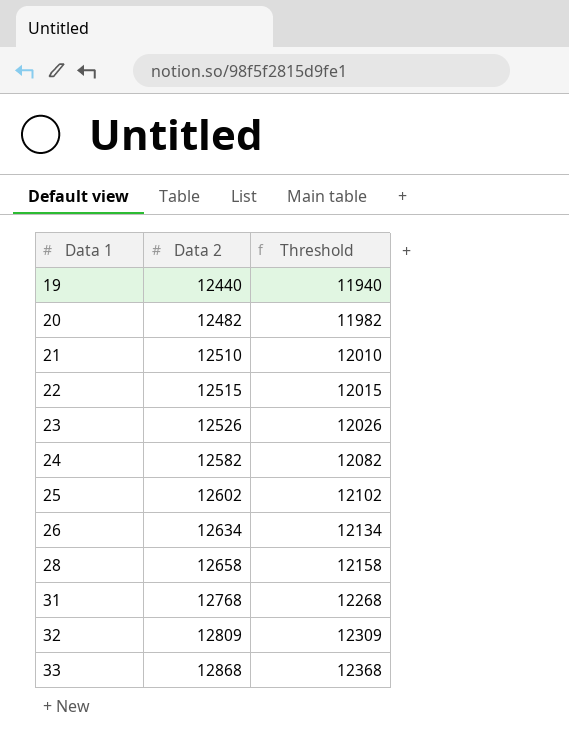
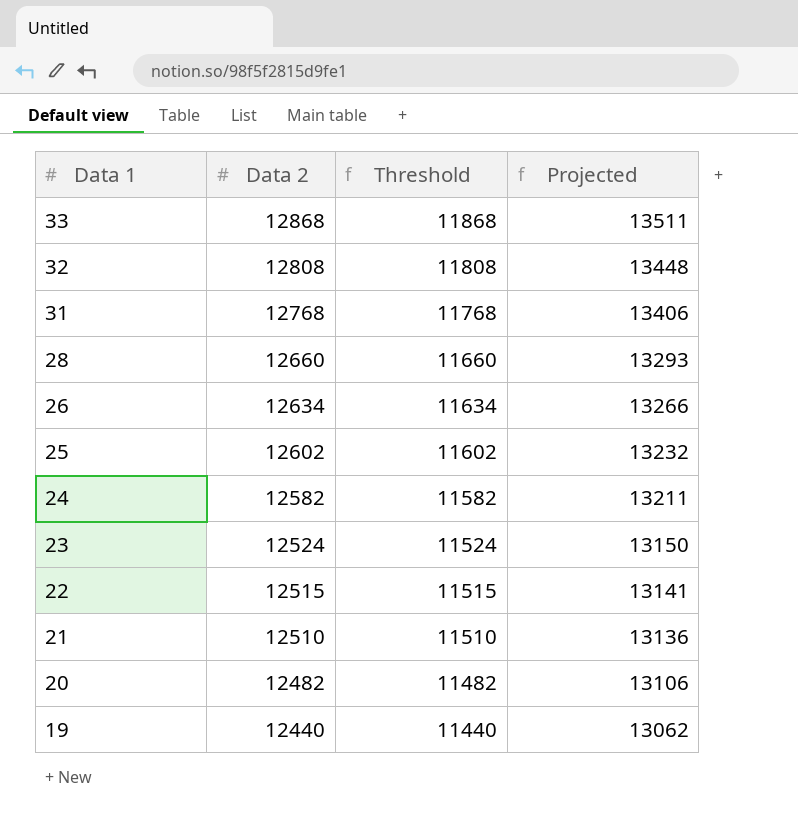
row order: Data 1 ascending -> Data 1 descending
column Threshold | formula: [Data 2] - 500 -> [Data 2] - 1000
column Projected | formula: none -> [Data 2] * 1.05
32 | Data 2: 12809 -> 12808
28 | Data 2: 12658 -> 12660
23 | Data 2: 12526 -> 12524

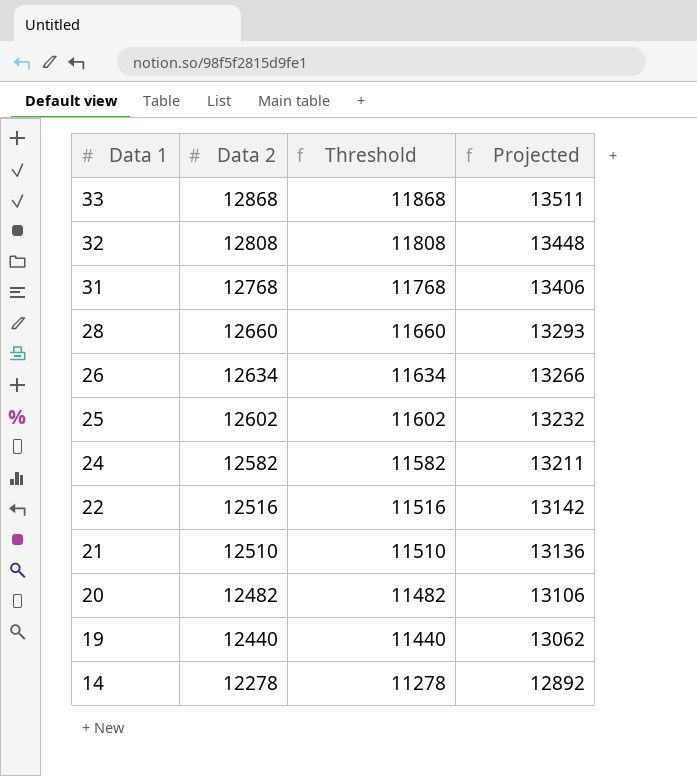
row 23: 12524 | 11524 | 13150 -> none
22 | Data 2: 12515 -> 12516
22 | Threshold: 11515 -> 11516
22 | Projected: 13141 -> 13142
row 14: none -> 12278 | 11278 | 12892

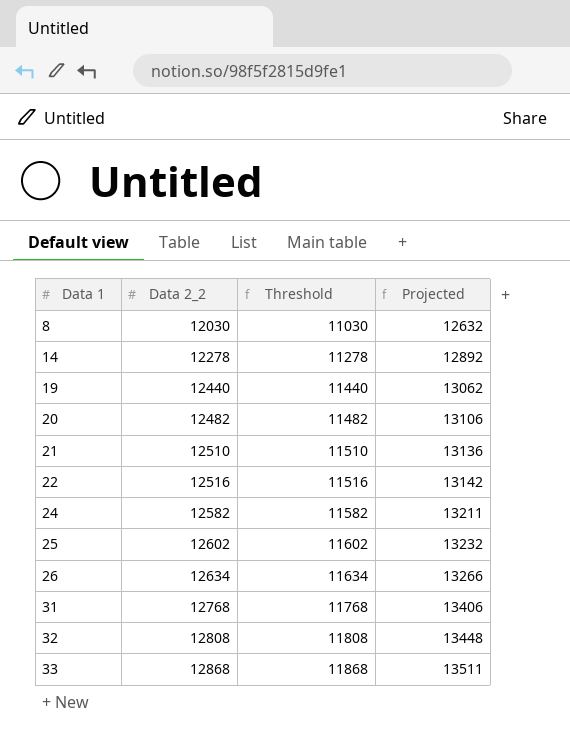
row order: Data 1 descending -> Data 1 ascending
column name: Data 2 -> Data 2_2
row 28: 12660 | 11660 | 13293 -> none
row 8: none -> 12030 | 11030 | 12632

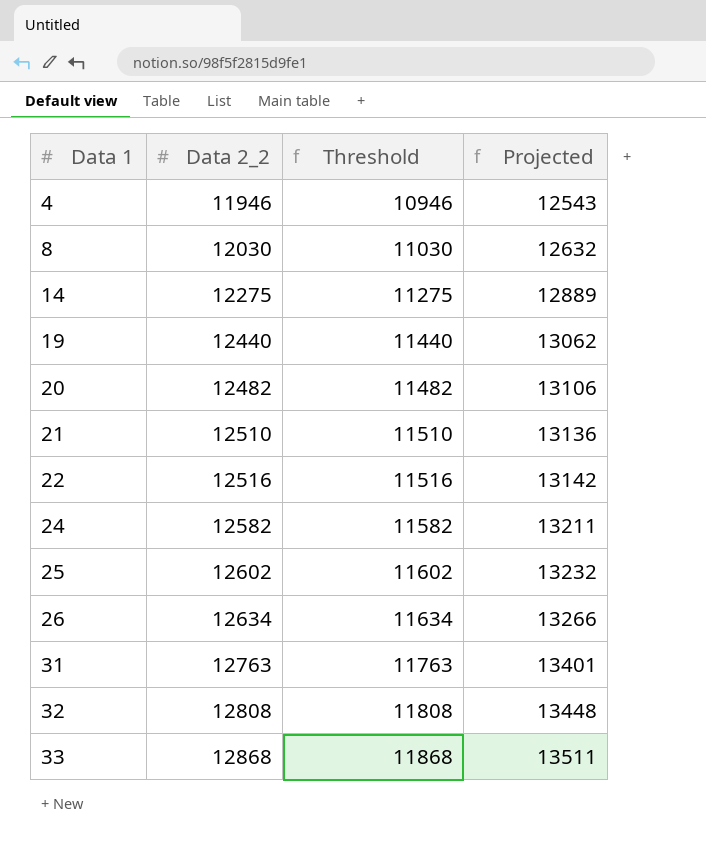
row 4: none -> 11946 | 10946 | 12543
14 | Data 2_2: 12278 -> 12275
14 | Threshold: 11278 -> 11275
14 | Projected: 12892 -> 12889
31 | Data 2_2: 12768 -> 12763
31 | Threshold: 11768 -> 11763
31 | Projected: 13406 -> 13401

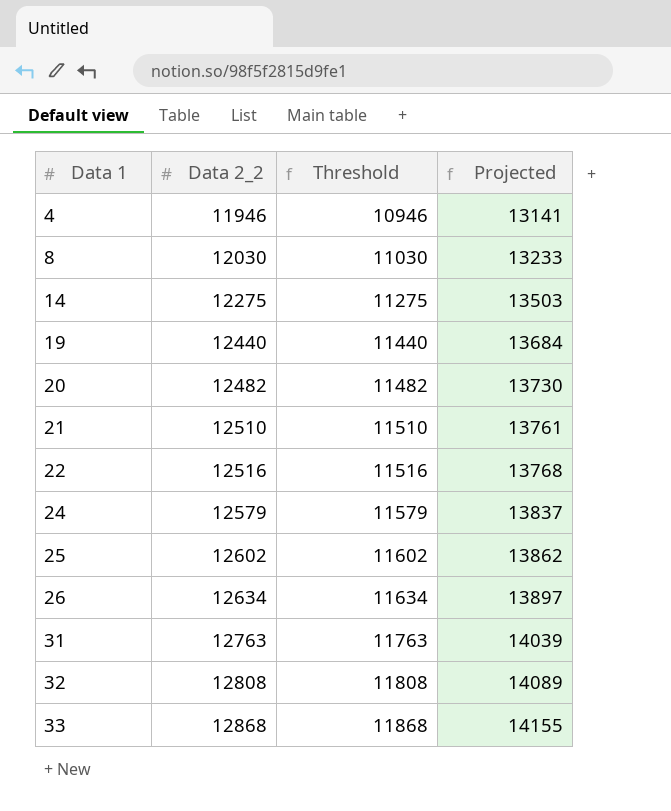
column Projected | formula: [Data 2_2] * 1.05 -> [Data 2_2] * 1.1
24 | Data 2_2: 12582 -> 12579
24 | Threshold: 11582 -> 11579

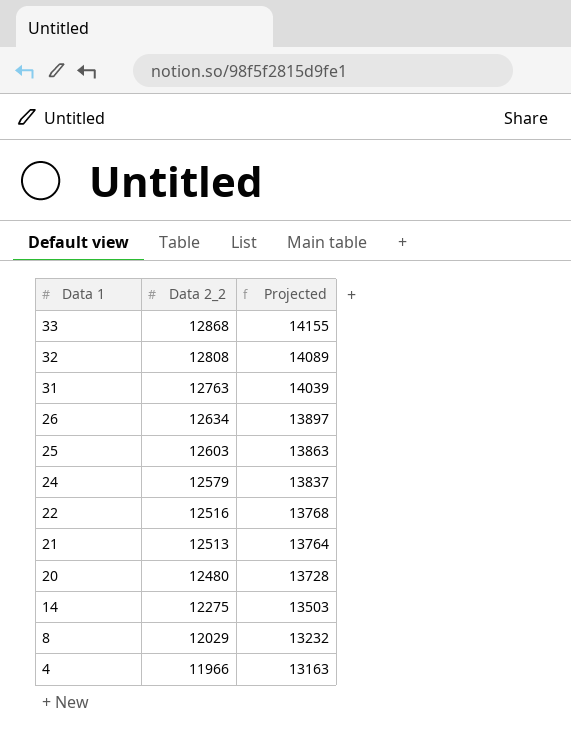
row order: Data 1 ascending -> Data 1 descending
column Threshold | formula: [Data 2_2] - 1000 -> none
row 19: 12440 | 11440 | 13684 -> none
25 | Data 2_2: 12602 -> 12603
25 | Projected: 13862 -> 13863
21 | Data 2_2: 12510 -> 12513
21 | Projected: 13761 -> 13764
20 | Data 2_2: 12482 -> 12480
20 | Projected: 13730 -> 13728
8 | Data 2_2: 12030 -> 12029
8 | Projected: 13233 -> 13232
4 | Data 2_2: 11946 -> 11966
4 | Projected: 13141 -> 13163

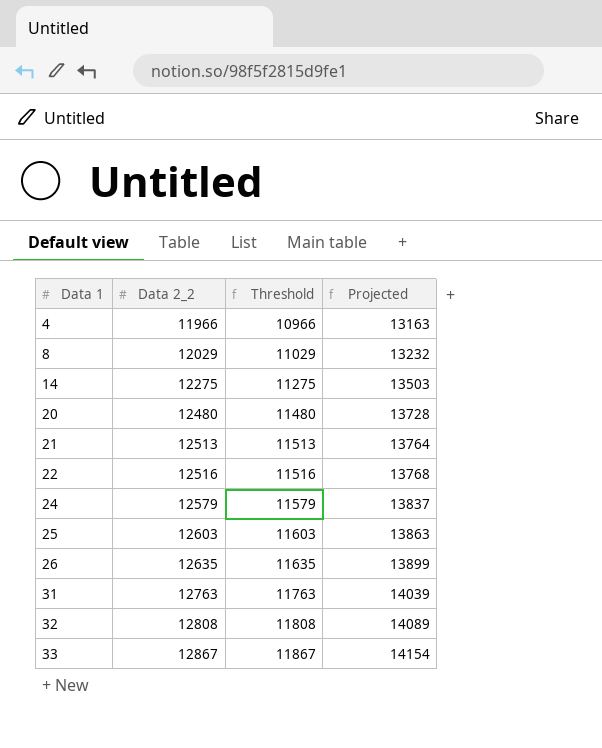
row order: Data 1 descending -> Data 1 ascending
column Threshold | formula: none -> [Data 2_2] - 1000
26 | Data 2_2: 12634 -> 12635
26 | Projected: 13897 -> 13899
33 | Data 2_2: 12868 -> 12867
33 | Projected: 14155 -> 14154

